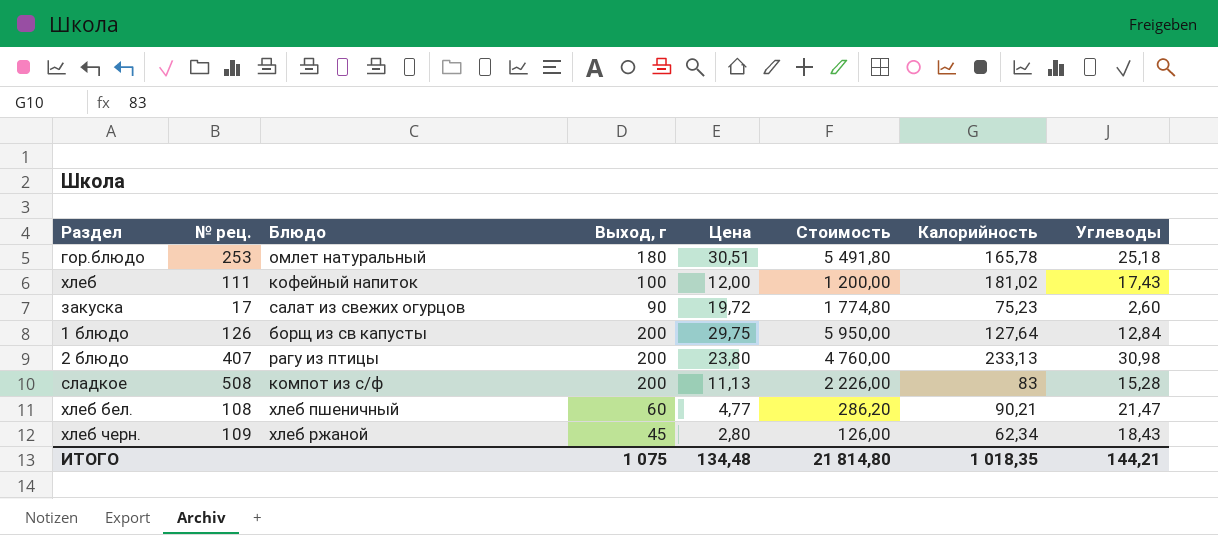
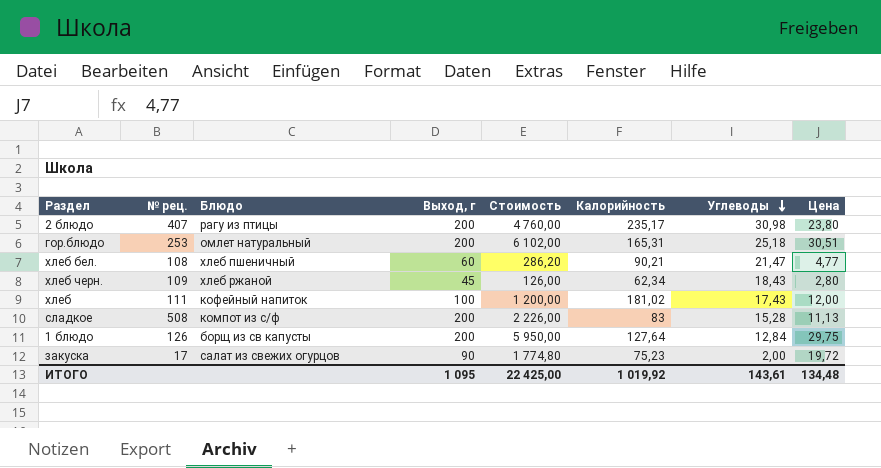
row order: none -> Углеводы descending
column Цена | position: 5 -> 8
2 блюдо | Калорийность: 233,13 -> 235,17
гор.блюдо | Выход, г: 180 -> 200
гор.блюдо | Стоимость: 5 491,80 -> 6 102,00
гор.блюдо | Калорийность: 165,78 -> 165,31
закуска | Углеводы: 2,60 -> 2,00
ИТОГО | Выход, г: 1 075 -> 1 095
ИТОГО | Стоимость: 21 814,80 -> 22 425,00
ИТОГО | Калорийность: 1 018,35 -> 1 019,92
ИТОГО | Углеводы: 144,21 -> 143,61

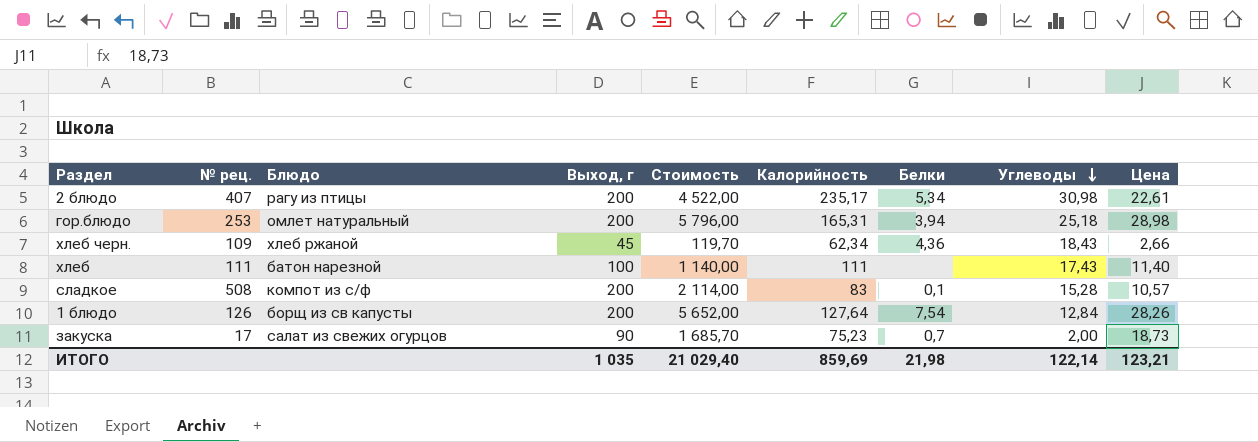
column Белки | position: none -> 7
row хлеб бел.: 108 | хлеб пшеничный | 60 | 286,20 | 90,21 | 21,47 | 4,77 -> none
2 блюдо | Стоимость: 4 760,00 -> 4 522,00
2 блюдо | Цена: 23,80 -> 22,61
гор.блюдо | Стоимость: 6 102,00 -> 5 796,00
гор.блюдо | Цена: 30,51 -> 28,98
хлеб черн. | Стоимость: 126,00 -> 119,70
хлеб черн. | Цена: 2,80 -> 2,66
хлеб | Блюдо: кофейный напиток -> батон нарезной
хлеб | Стоимость: 1 200,00 -> 1 140,00
хлеб | Калорийность: 181,02 -> 111
хлеб | Цена: 12,00 -> 11,40
сладкое | Стоимость: 2 226,00 -> 2 114,00
сладкое | Цена: 11,13 -> 10,57
1 блюдо | Стоимость: 5 950,00 -> 5 652,00
1 блюдо | Цена: 29,75 -> 28,26
закуска | Стоимость: 1 774,80 -> 1 685,70
закуска | Цена: 19,72 -> 18,73
ИТОГО | Выход, г: 1 095 -> 1 035
ИТОГО | Стоимость: 22 425,00 -> 21 029,40
ИТОГО | Калорийность: 1 019,92 -> 859,69
ИТОГО | Углеводы: 143,61 -> 122,14
ИТОГО | Цена: 134,48 -> 123,21

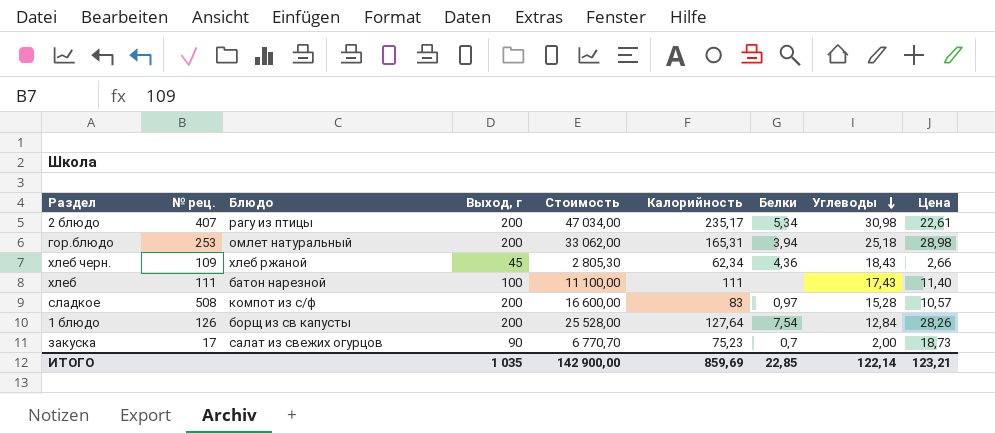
column Стоимость | formula: [Выход, г] * [Цена] -> [Выход, г] * [Калорийность]
сладкое | Белки: 0,1 -> 0,97
ИТОГО | Стоимость: 21 029,40 -> 142 900,00
ИТОГО | Белки: 21,98 -> 22,85

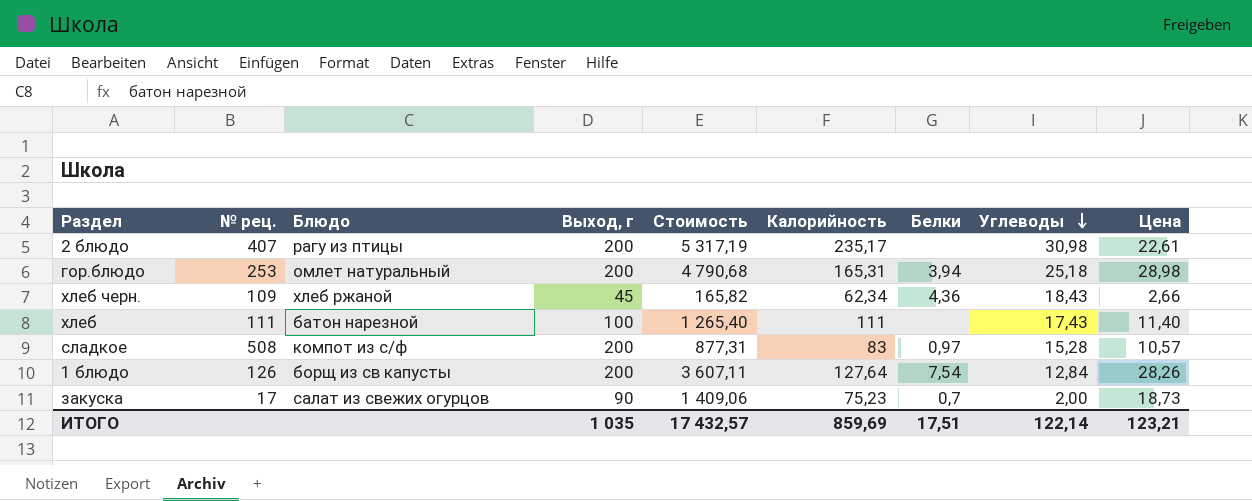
column Стоимость | formula: [Выход, г] * [Калорийность] -> [Калорийность] * [Цена]
2 блюдо | Белки: 5,34 -> none
ИТОГО | Стоимость: 142 900,00 -> 17 432,57
ИТОГО | Белки: 22,85 -> 17,51

